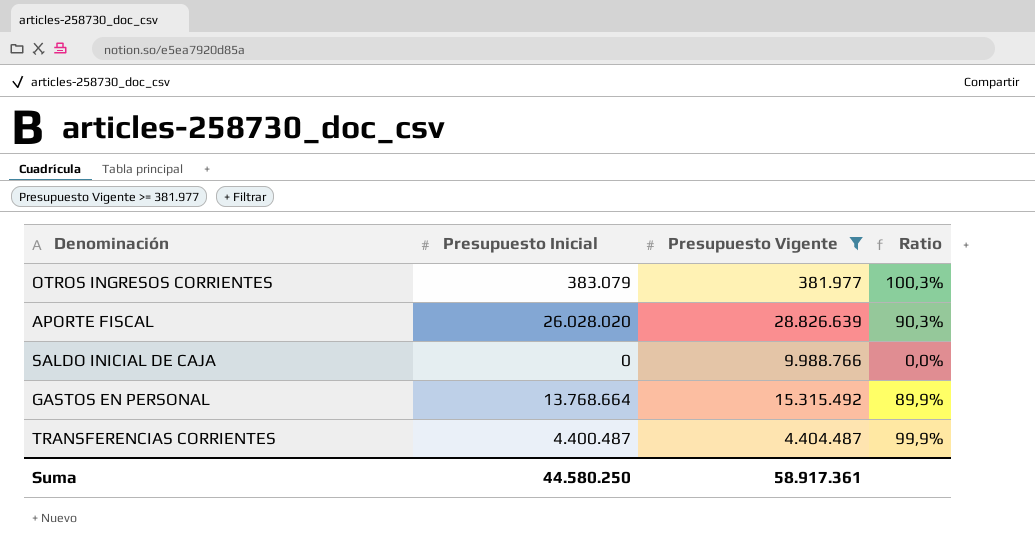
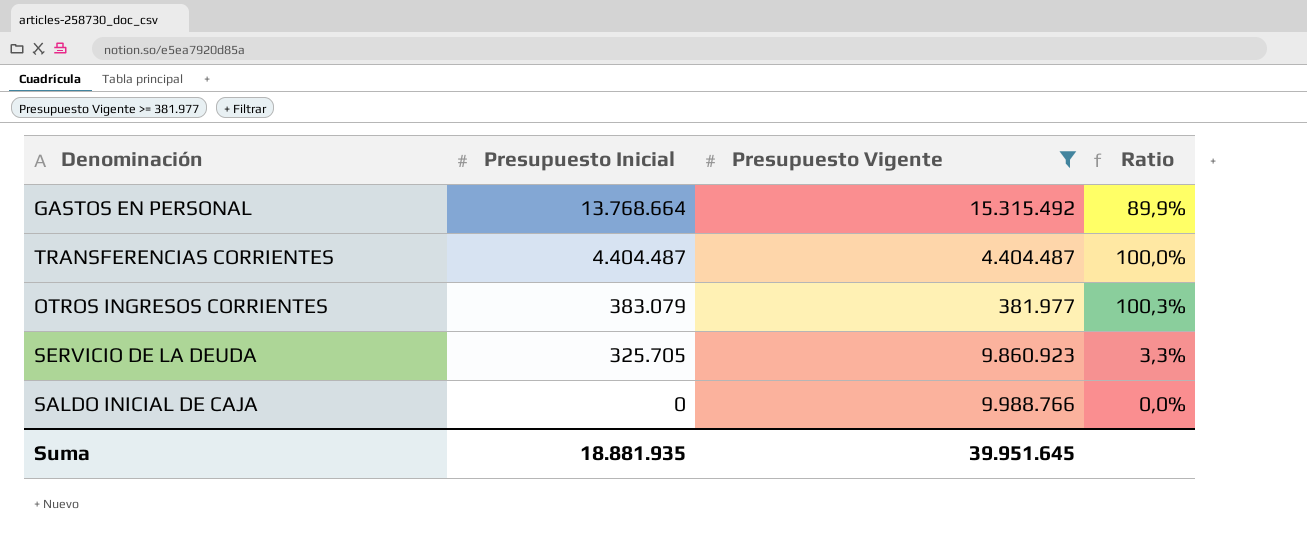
row order: none -> Presupuesto Inicial descending
row APORTE FISCAL: 26.028.020 | 28.826.639 | 90,3% -> none
TRANSFERENCIAS CORRIENTES | Presupuesto Inicial: 4.400.487 -> 4.404.487
TRANSFERENCIAS CORRIENTES | Ratio: 99,9% -> 100,0%
row SERVICIO DE LA DEUDA: none -> 325.705 | 9.860.923 | 3,3%
Suma | Presupuesto Inicial: 44.580.250 -> 18.881.935
Suma | Presupuesto Vigente: 58.917.361 -> 39.951.645

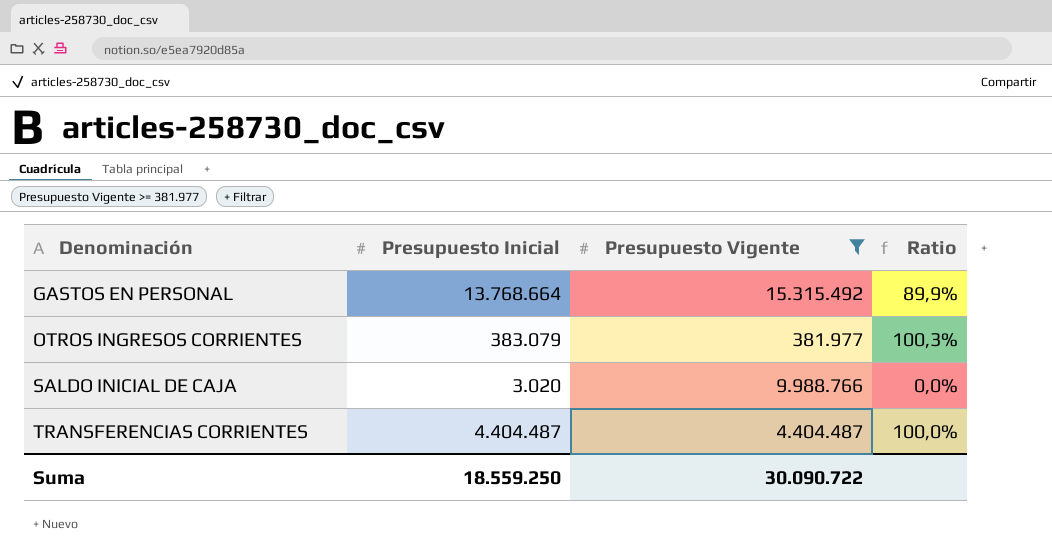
row order: Presupuesto Inicial descending -> Denominación ascending
row SERVICIO DE LA DEUDA: 325.705 | 9.860.923 | 3,3% -> none
SALDO INICIAL DE CAJA | Presupuesto Inicial: 0 -> 3.020
Suma | Presupuesto Inicial: 18.881.935 -> 18.559.250
Suma | Presupuesto Vigente: 39.951.645 -> 30.090.722

